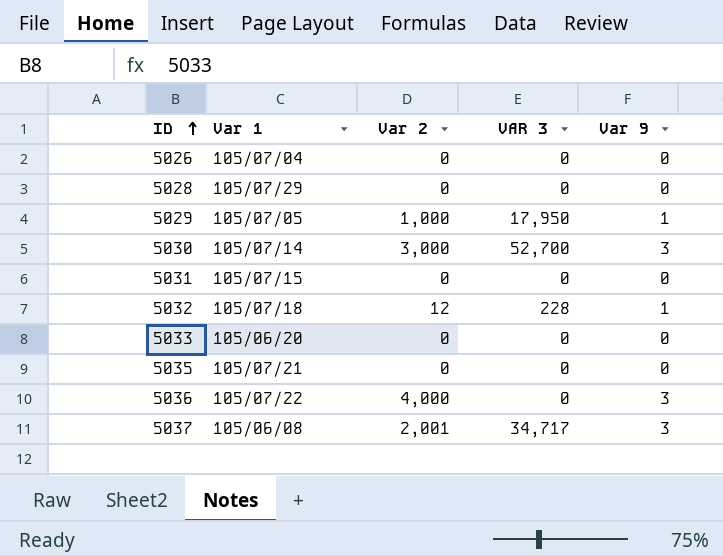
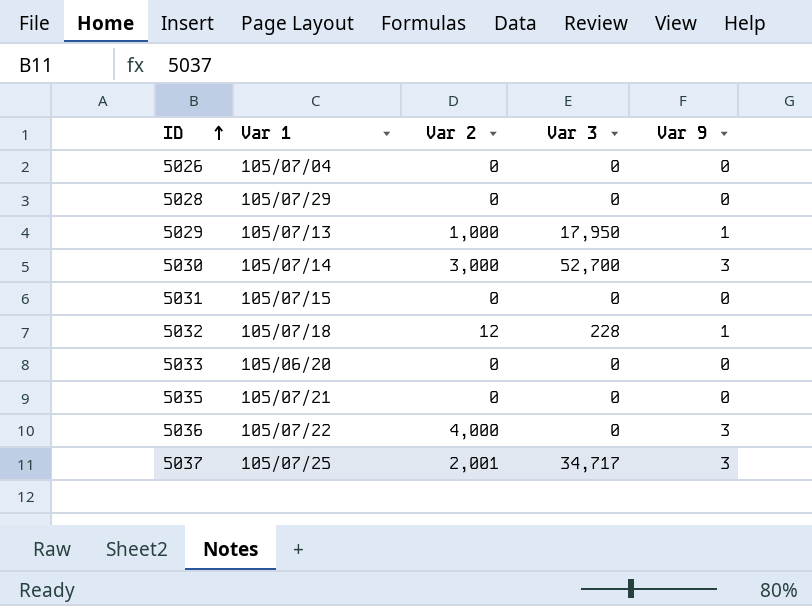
column name: VAR 3 -> Var 3
5029 | Var 1: 105/07/05 -> 105/07/13
5037 | Var 1: 105/06/08 -> 105/07/25

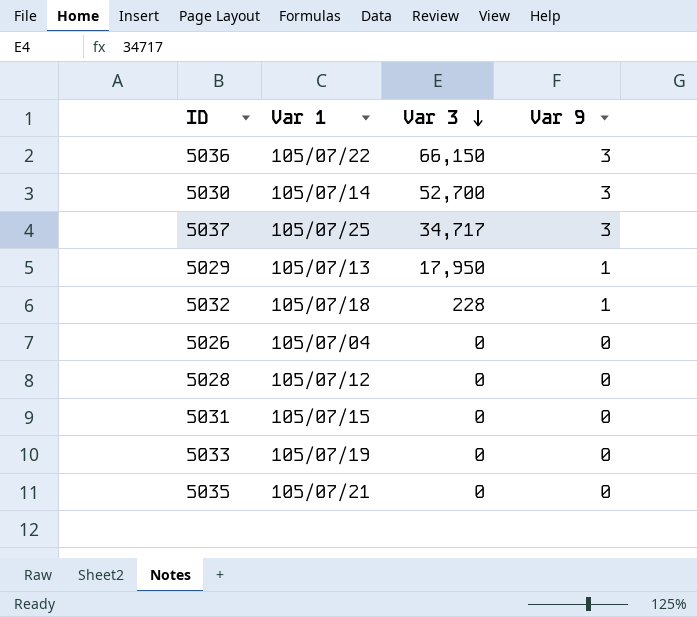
row order: ID ascending -> Var 3 descending
column Var 2 | position: 3 -> none
5036 | Var 3: 0 -> 66,150
5028 | Var 1: 105/07/29 -> 105/07/12
5033 | Var 1: 105/06/20 -> 105/07/19

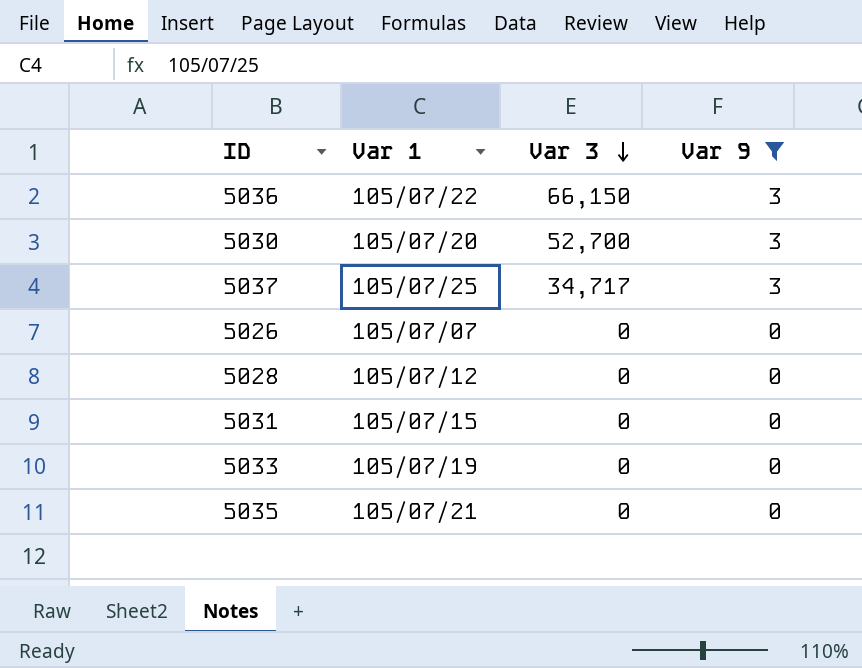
filter: none -> Var 9 != 1
5030 | Var 1: 105/07/14 -> 105/07/20
5026 | Var 1: 105/07/04 -> 105/07/07

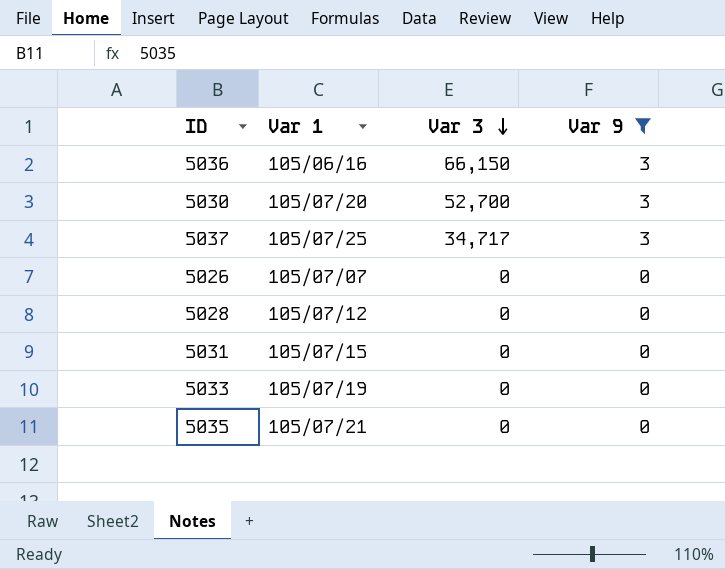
5036 | Var 1: 105/07/22 -> 105/06/16

